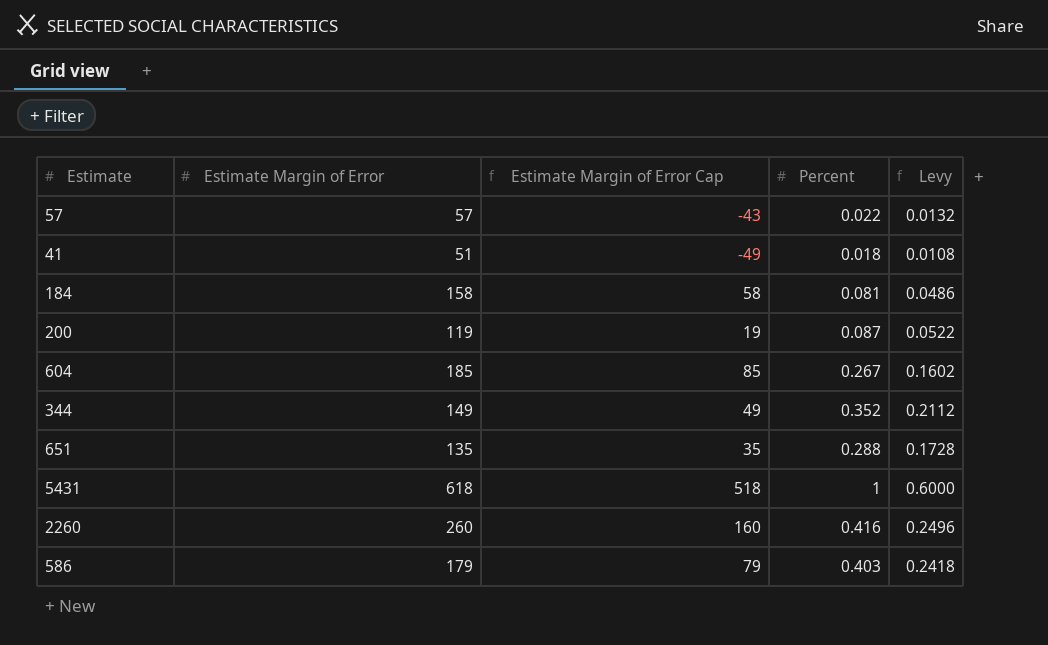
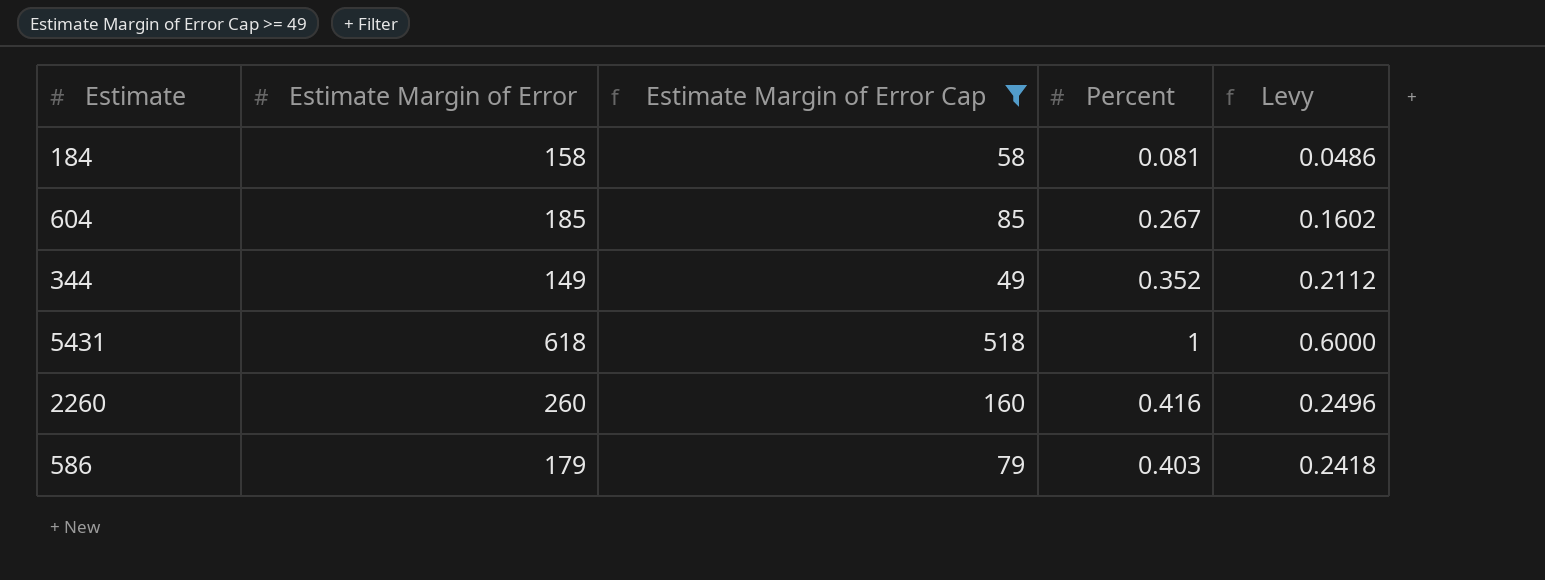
filter: none -> Estimate Margin of Error Cap >= 49

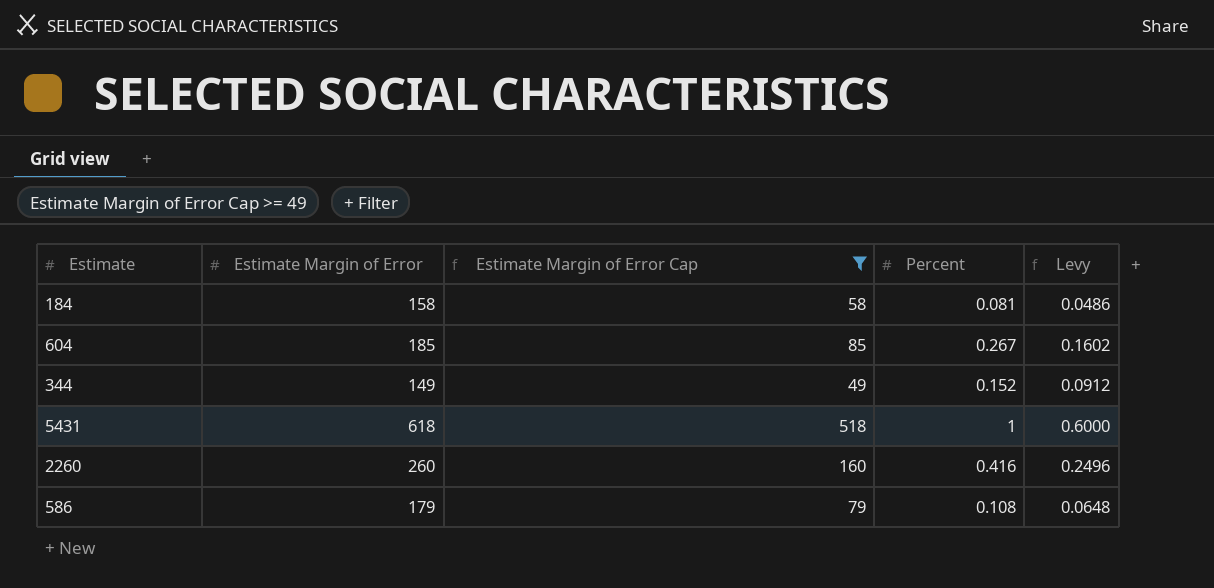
344 | Percent: 0.352 -> 0.152
344 | Levy: 0.2112 -> 0.0912
586 | Percent: 0.403 -> 0.108
586 | Levy: 0.2418 -> 0.0648

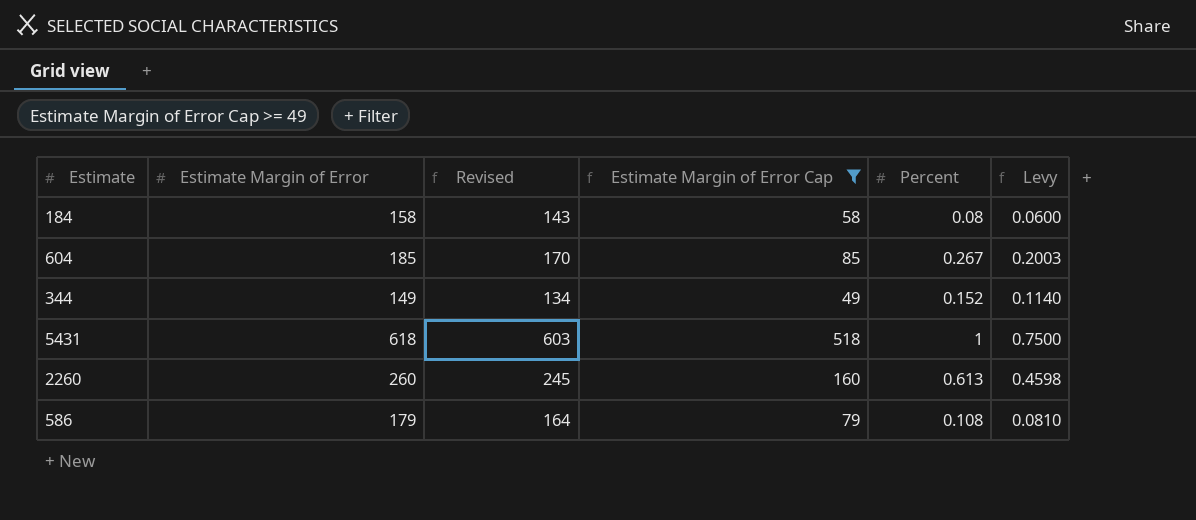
column Revised | formula: none -> [Estimate Margin of Error] - 15
column Levy | formula: [Percent] * 0.6 -> [Percent] * 0.75
184 | Percent: 0.081 -> 0.08
2260 | Percent: 0.416 -> 0.613

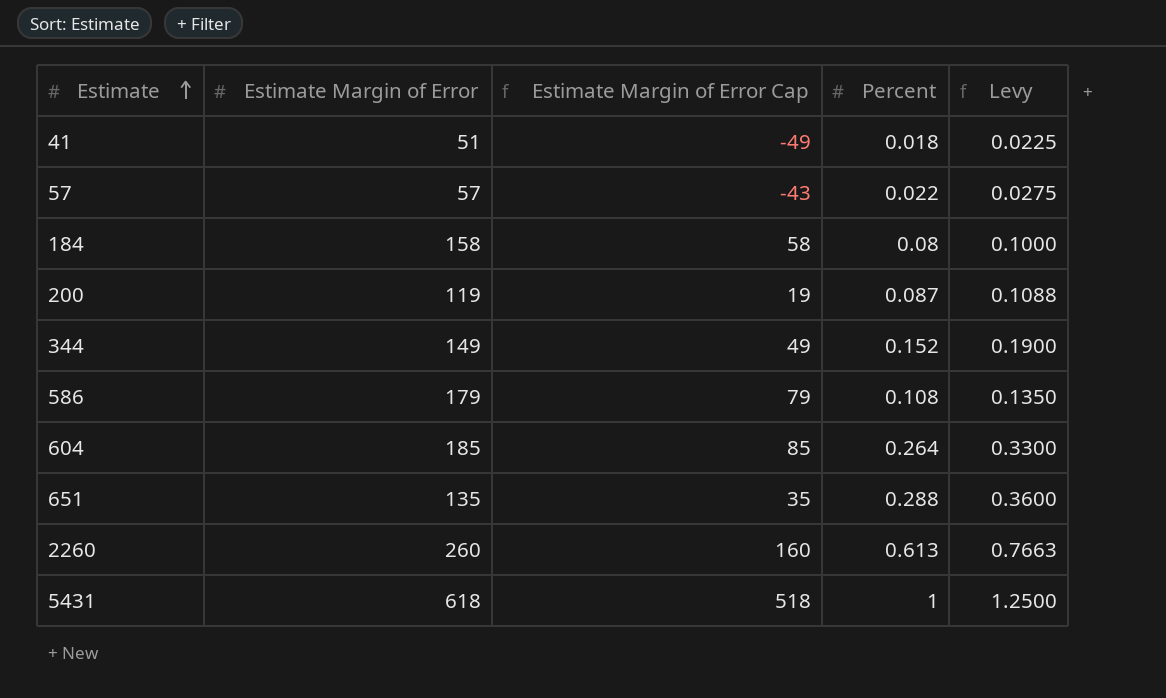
filter: Estimate Margin of Error Cap >= 49 -> none
row order: none -> Estimate ascending
column Revised | formula: [Estimate Margin of Error] - 15 -> none
column Levy | formula: [Percent] * 0.75 -> [Percent] * 1.25
604 | Percent: 0.267 -> 0.264

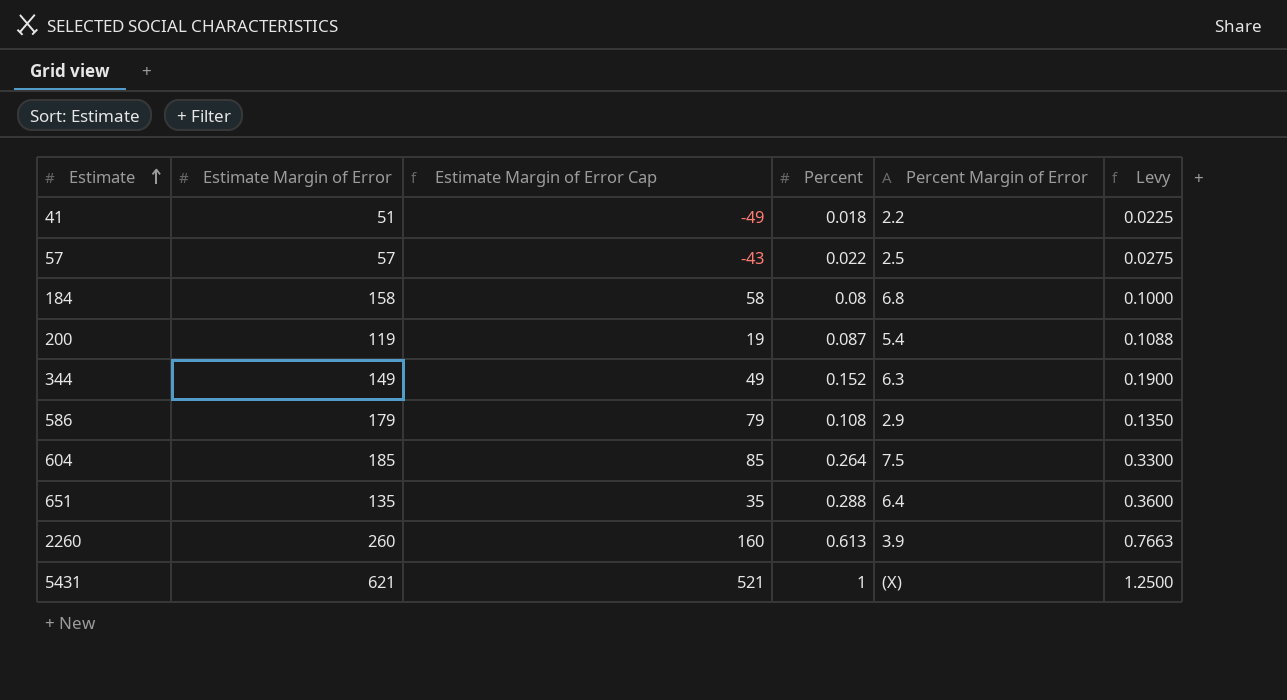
column Percent Margin of Error | position: none -> 5
5431 | Estimate Margin of Error: 618 -> 621
5431 | Estimate Margin of Error Cap: 518 -> 521

